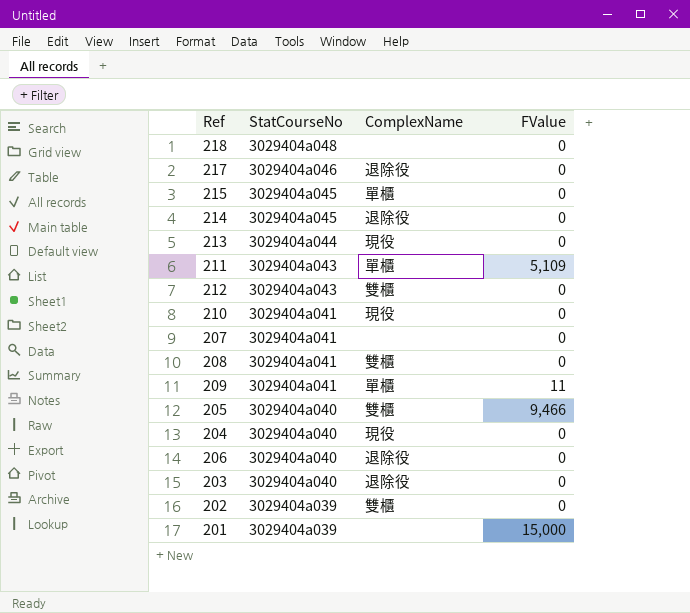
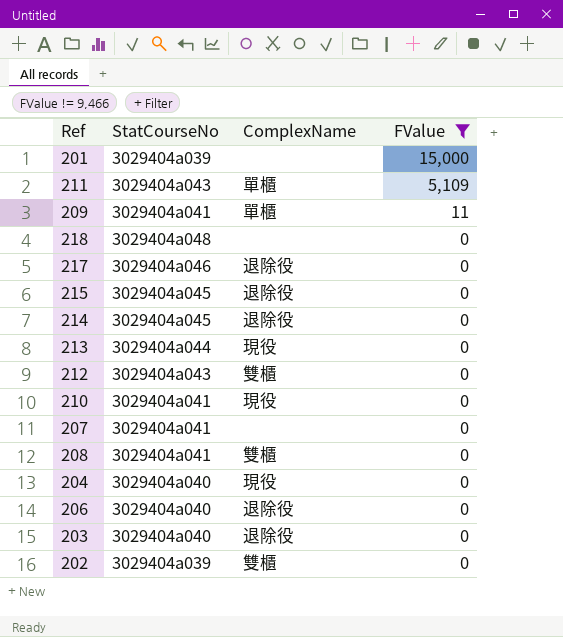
filter: none -> FValue != 9,466
row order: StatCourseNo descending -> FValue descending
215 | ComplexName: 單櫃 -> 退除役

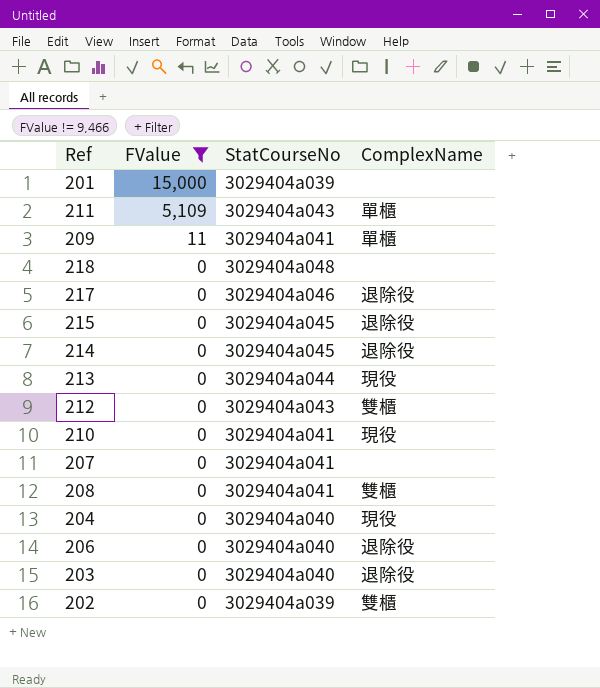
column FValue | position: 4 -> 2

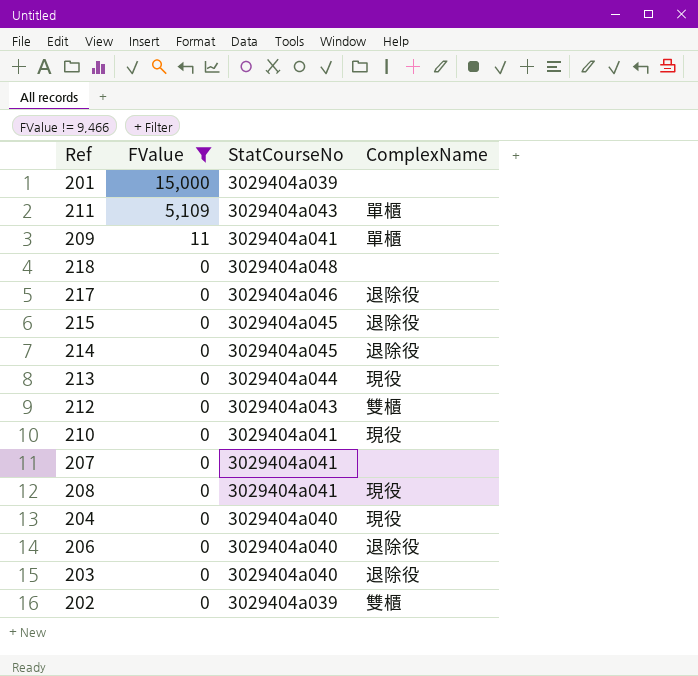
208 | ComplexName: 雙櫃 -> 現役

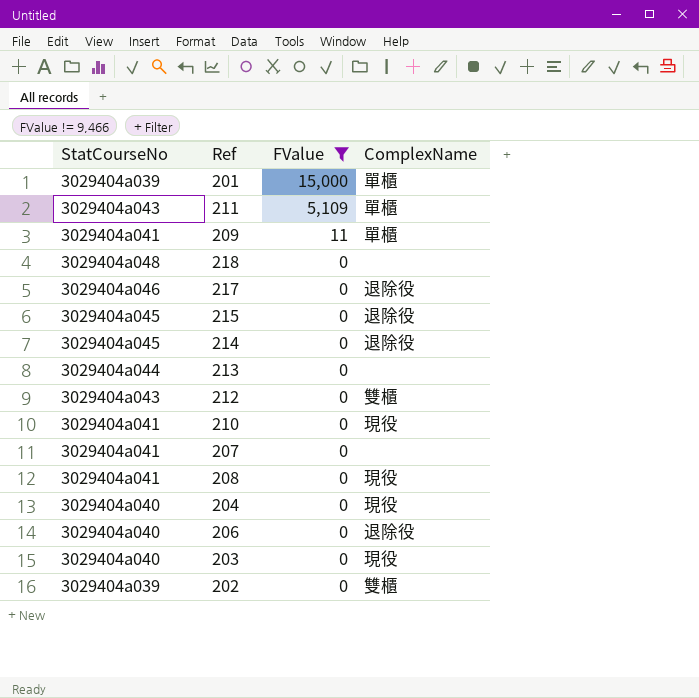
column StatCourseNo | position: 3 -> 1
201 | ComplexName: none -> 單櫃
213 | ComplexName: 現役 -> none
203 | ComplexName: 退除役 -> 現役

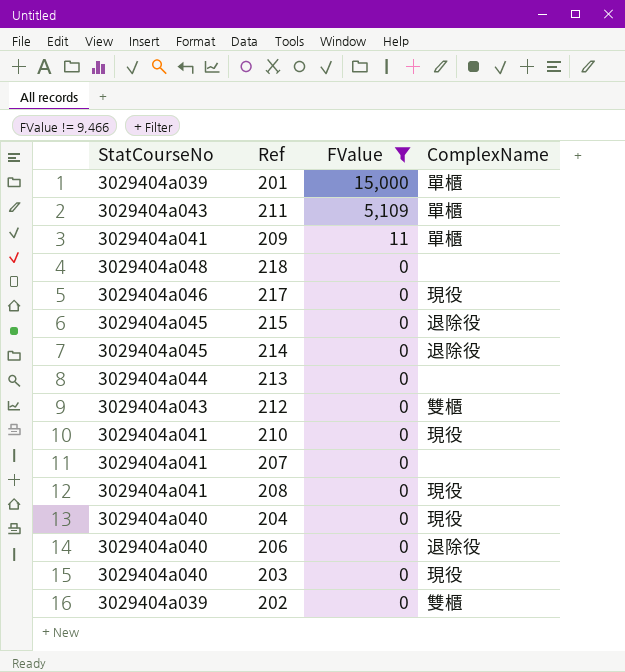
217 | ComplexName: 退除役 -> 現役

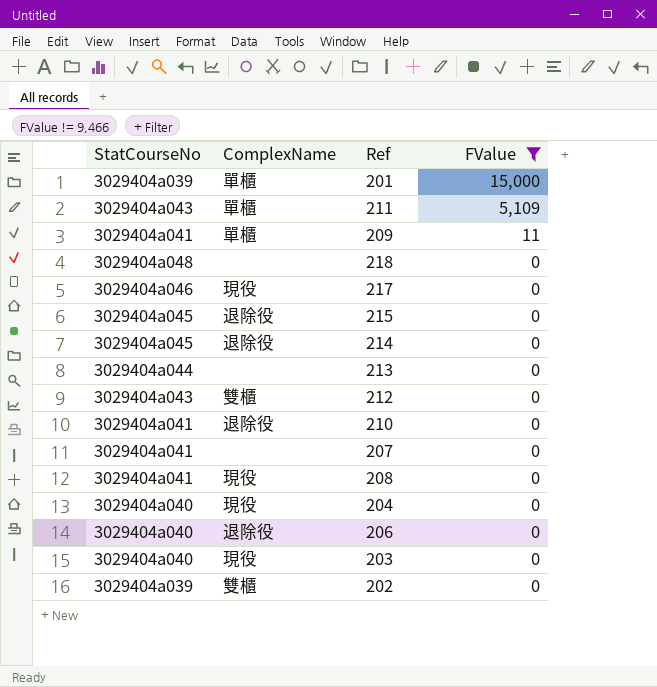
column ComplexName | position: 4 -> 2
210 | ComplexName: 現役 -> 退除役

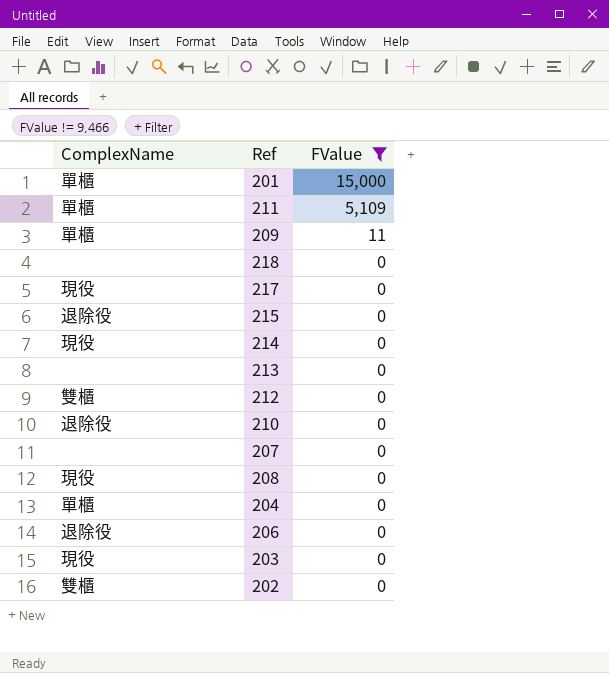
column StatCourseNo | position: 1 -> none
214 | ComplexName: 退除役 -> 現役
204 | ComplexName: 現役 -> 單櫃

